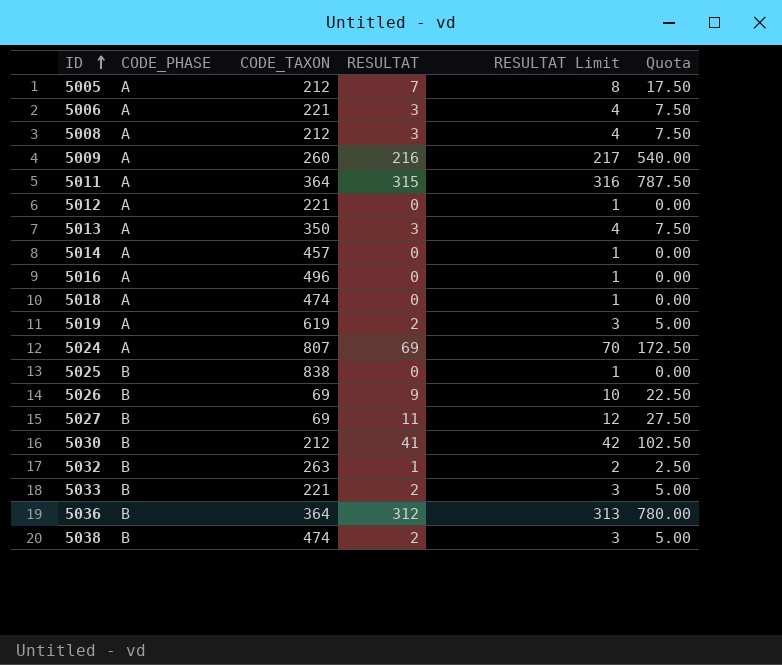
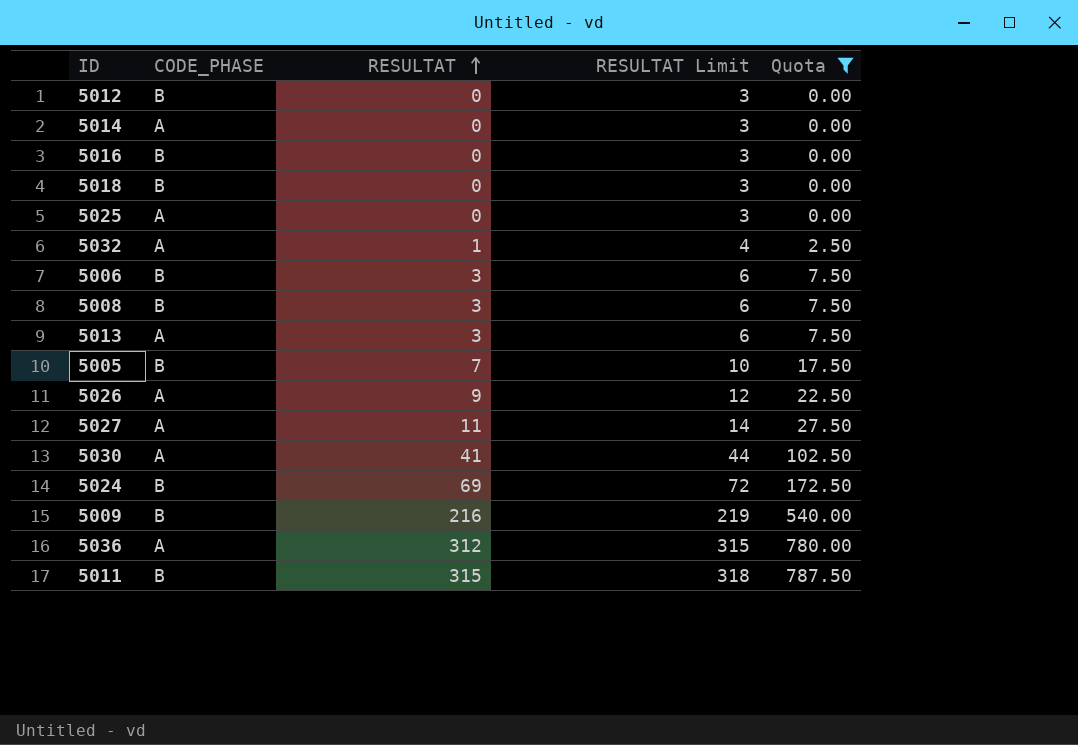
filter: none -> Quota != 5.00
row order: ID ascending -> RESULTAT ascending
column CODE_TAXON | position: 3 -> none
column RESULTAT Limit | formula: [RESULTAT] + 1 -> [RESULTAT] + 3
5012 | CODE_PHASE: A -> B
5016 | CODE_PHASE: A -> B
5018 | CODE_PHASE: A -> B
5025 | CODE_PHASE: B -> A
5032 | CODE_PHASE: B -> A
5006 | CODE_PHASE: A -> B
5008 | CODE_PHASE: A -> B
5005 | CODE_PHASE: A -> B
5026 | CODE_PHASE: B -> A
5027 | CODE_PHASE: B -> A
5030 | CODE_PHASE: B -> A
5024 | CODE_PHASE: A -> B
5009 | CODE_PHASE: A -> B
5036 | CODE_PHASE: B -> A
5011 | CODE_PHASE: A -> B

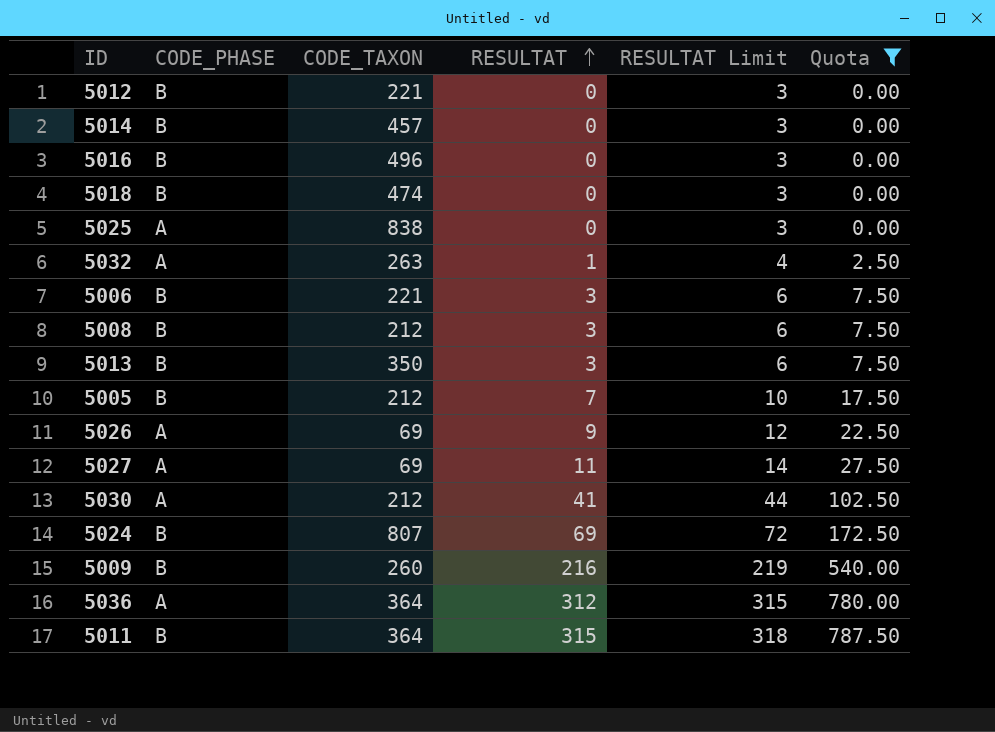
column CODE_TAXON | position: none -> 3
5014 | CODE_PHASE: A -> B
5013 | CODE_PHASE: A -> B

